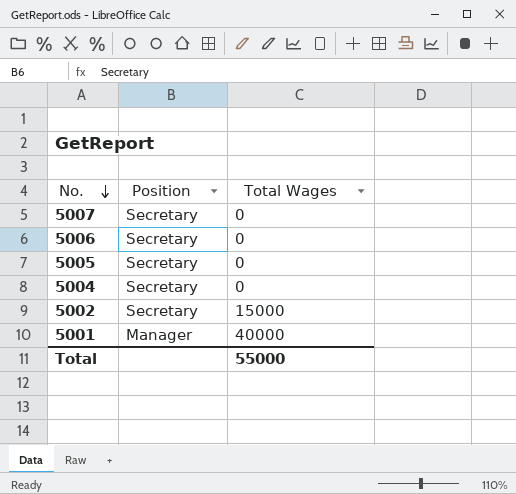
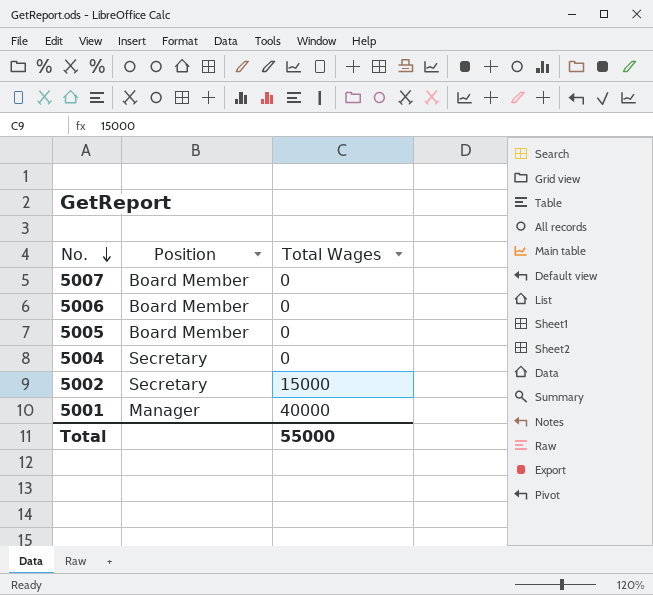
5007 | Position: Secretary -> Board Member
5006 | Position: Secretary -> Board Member
5005 | Position: Secretary -> Board Member

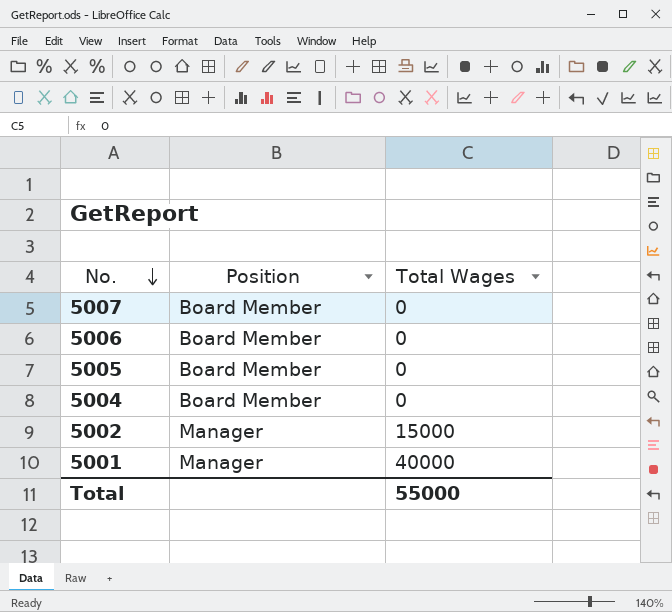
5004 | Position: Secretary -> Board Member
5002 | Position: Secretary -> Manager

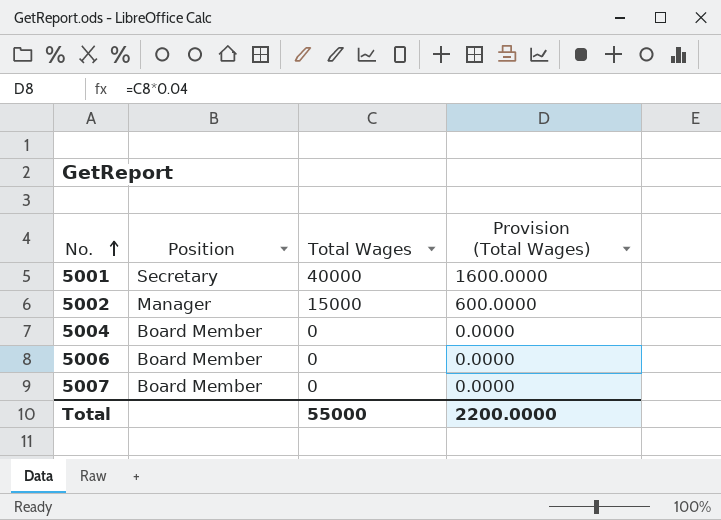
row order: No. descending -> No. ascending
column Provision (Total Wages) | formula: none -> [Total Wages] * 0.04
row 5005: Board Member | 0 -> none
5001 | Position: Manager -> Secretary

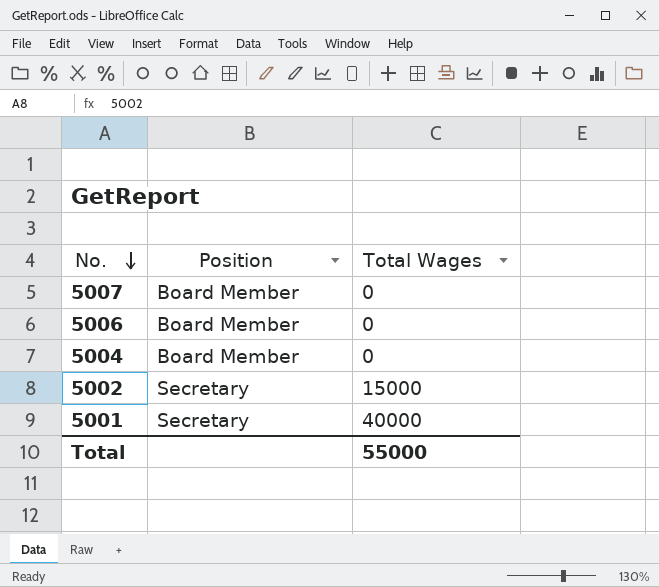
row order: No. ascending -> No. descending
column Provision (Total Wages) | formula: [Total Wages] * 0.04 -> none
5002 | Position: Manager -> Secretary

